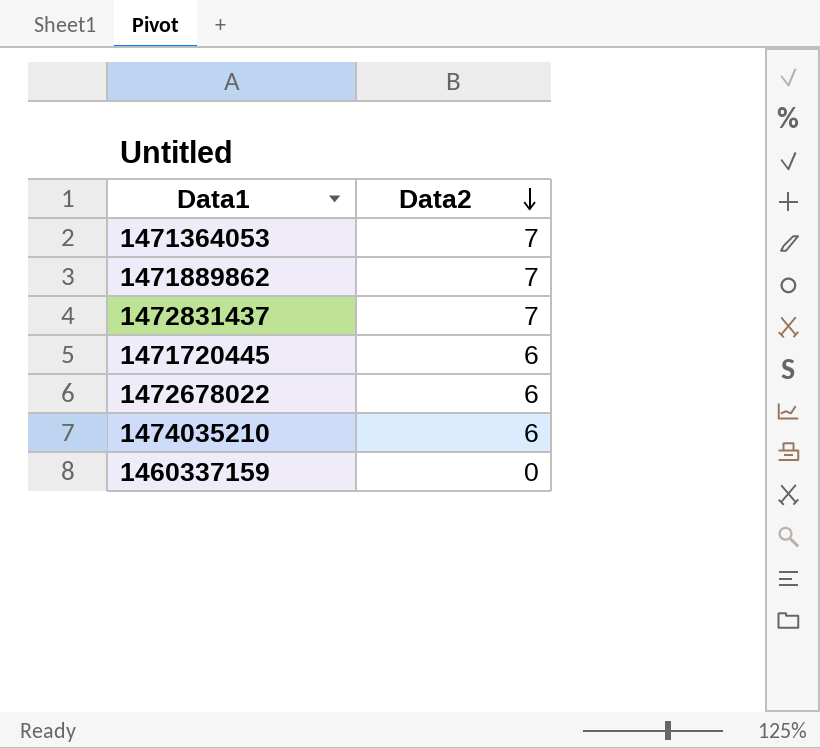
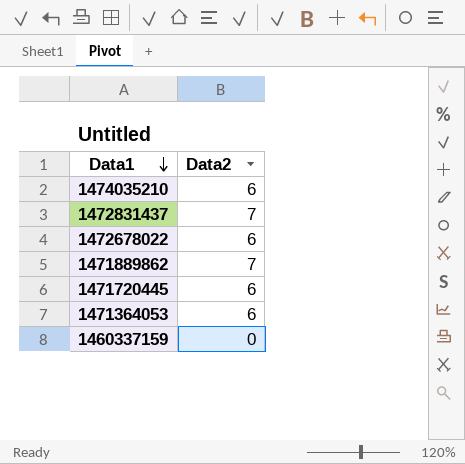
row order: Data2 descending -> Data1 descending
1471364053 | Data2: 7 -> 6

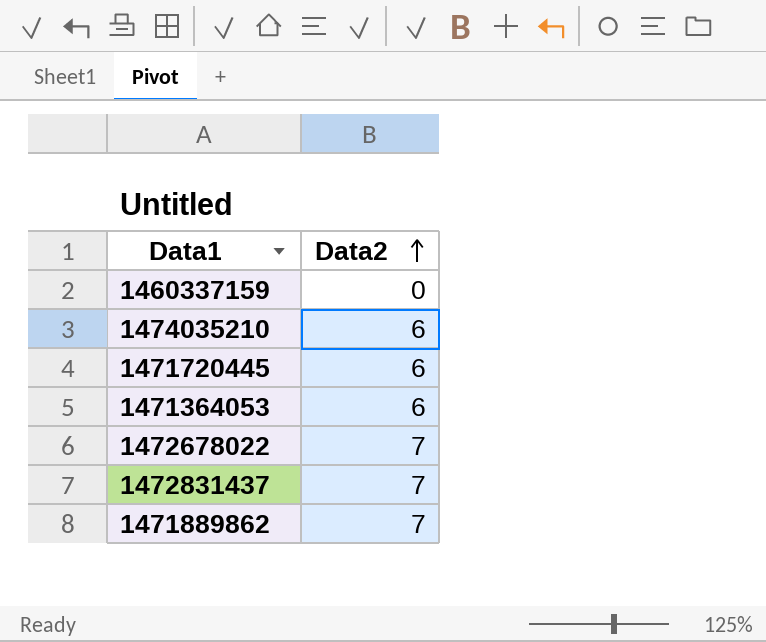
row order: Data1 descending -> Data2 ascending
1472678022 | Data2: 6 -> 7

